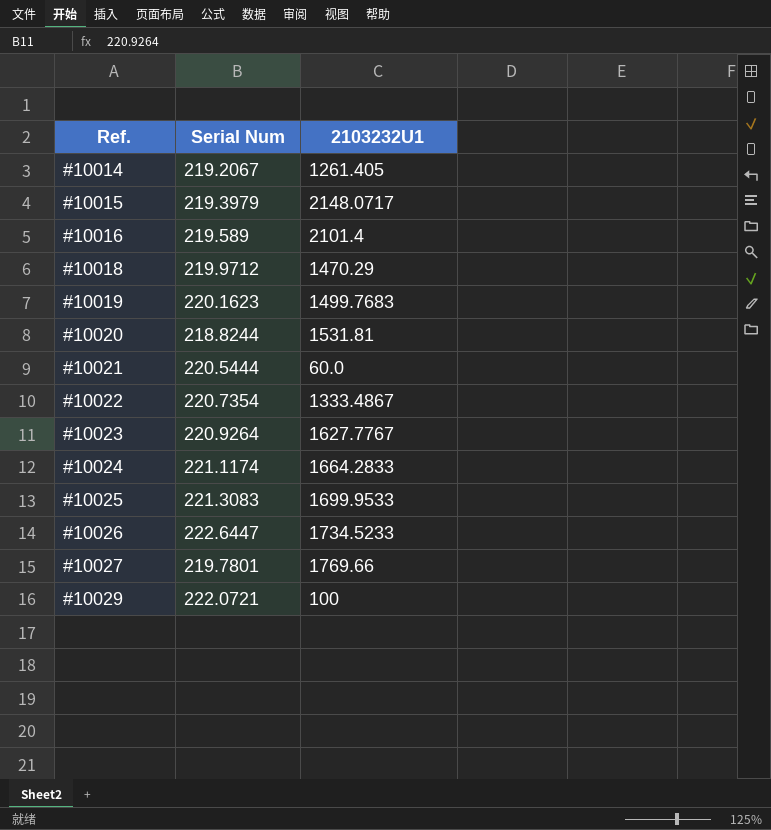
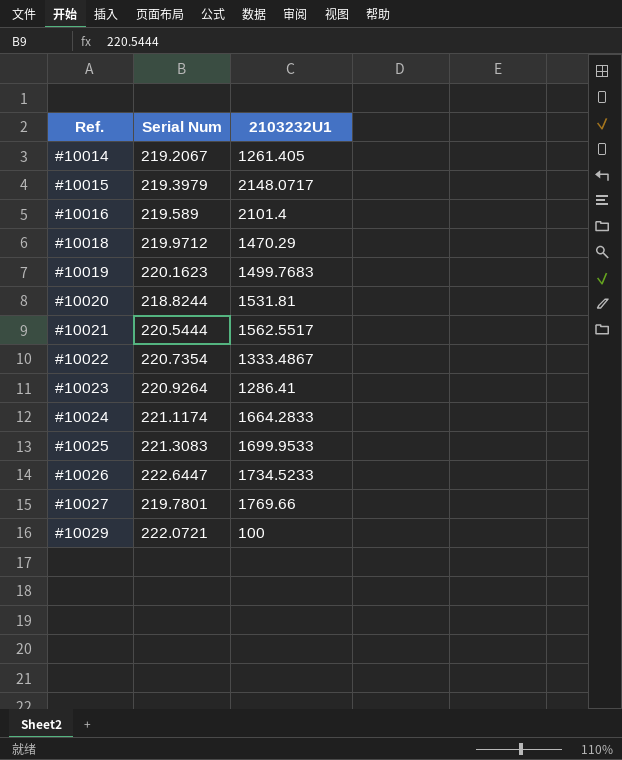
#10021 | 2103232U1: 60.0 -> 1562.5517
#10023 | 2103232U1: 1627.7767 -> 1286.41

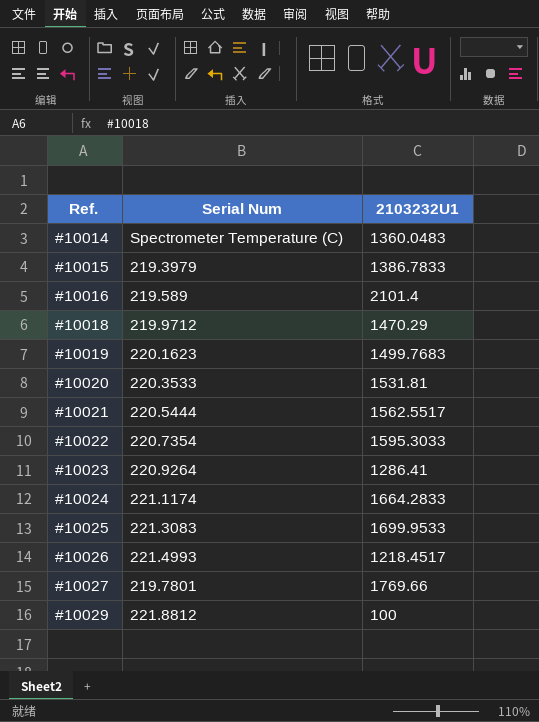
#10014 | Serial Num: 219.2067 -> Spectrometer Temperature (C)
#10014 | 2103232U1: 1261.405 -> 1360.0483
#10015 | 2103232U1: 2148.0717 -> 1386.7833
#10020 | Serial Num: 218.8244 -> 220.3533
#10022 | 2103232U1: 1333.4867 -> 1595.3033
#10026 | Serial Num: 222.6447 -> 221.4993
#10026 | 2103232U1: 1734.5233 -> 1218.4517
#10029 | Serial Num: 222.0721 -> 221.8812

